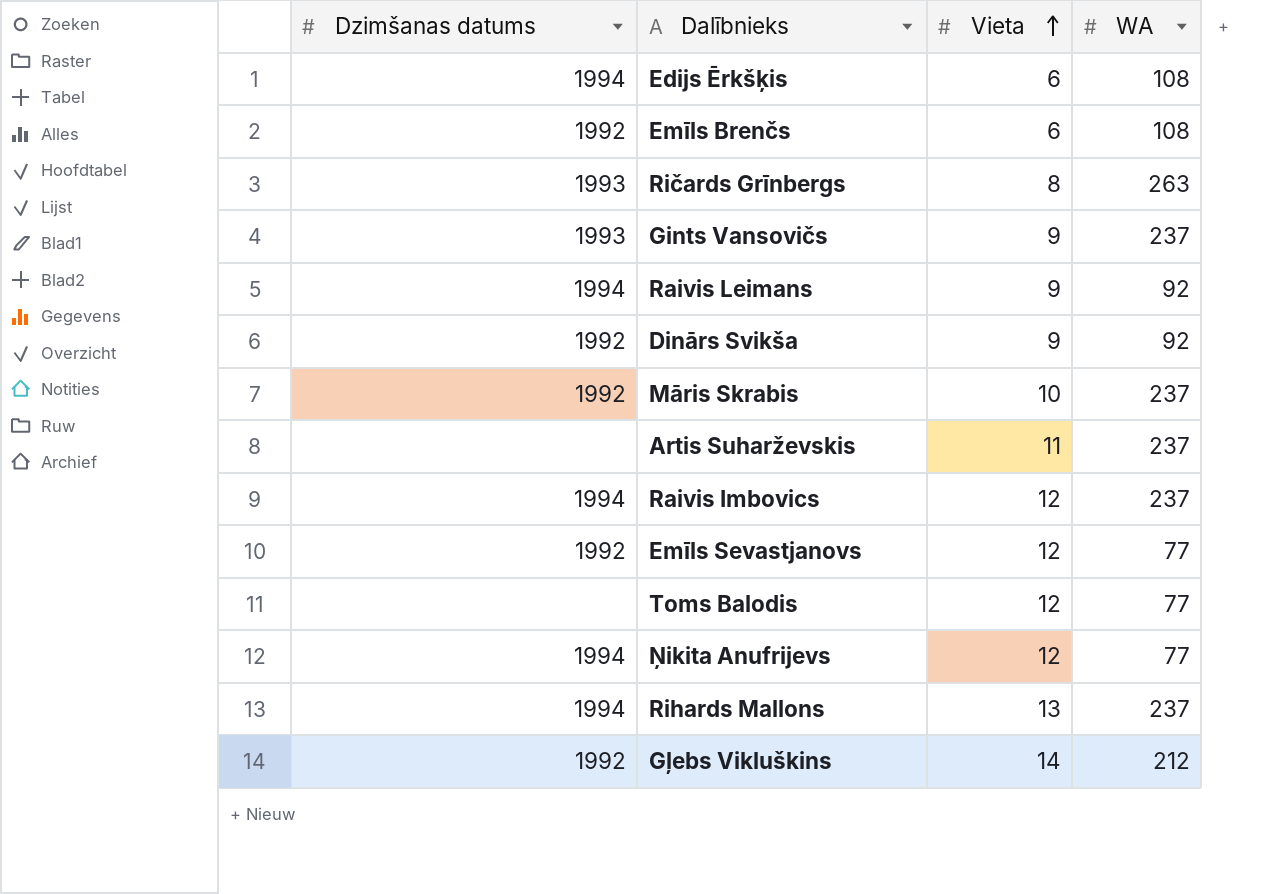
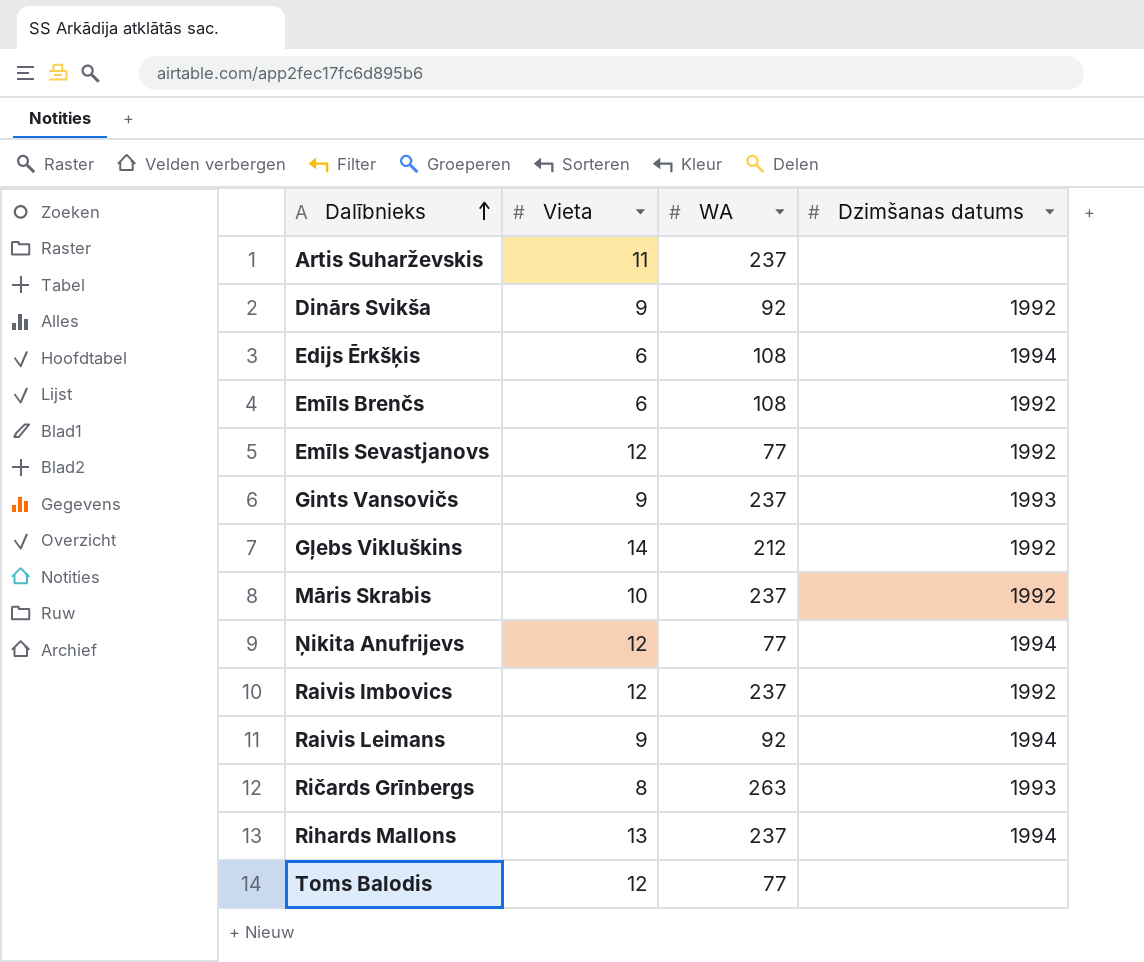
row order: Vieta ascending -> Dalībnieks ascending
column Dzimšanas datums | position: 1 -> 4
Raivis Imbovics | Dzimšanas datums: 1994 -> 1992

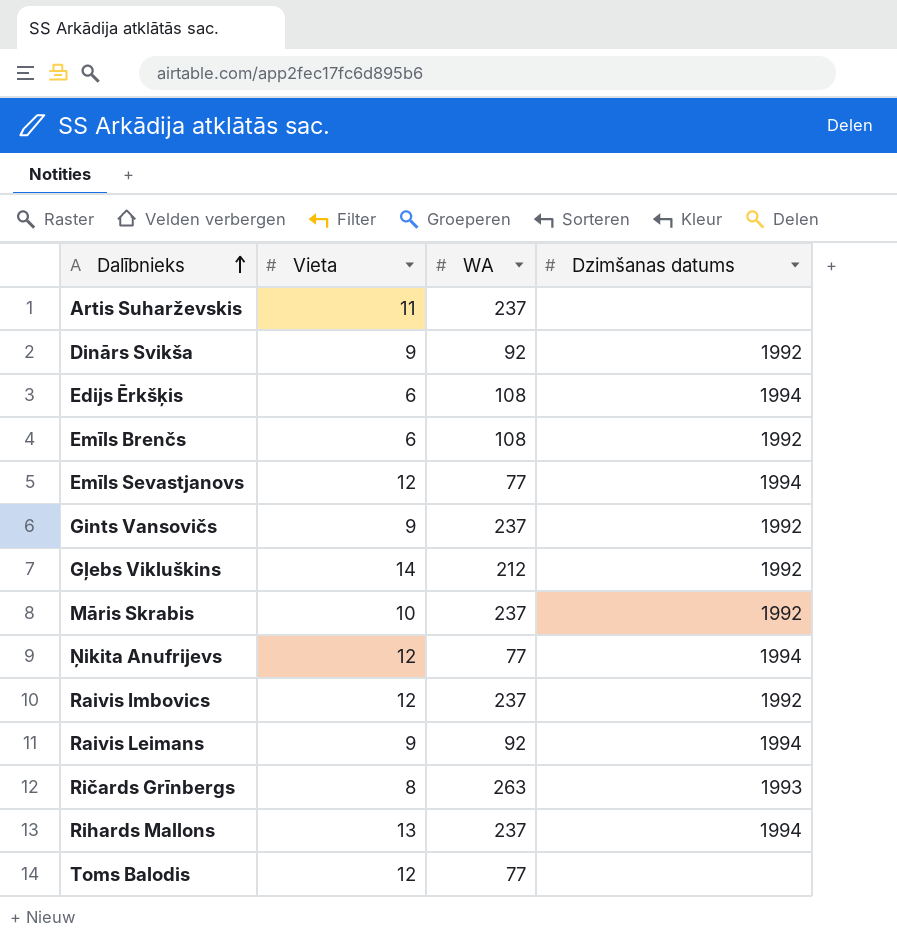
Emīls Sevastjanovs | Dzimšanas datums: 1992 -> 1994
Gints Vansovičs | Dzimšanas datums: 1993 -> 1992

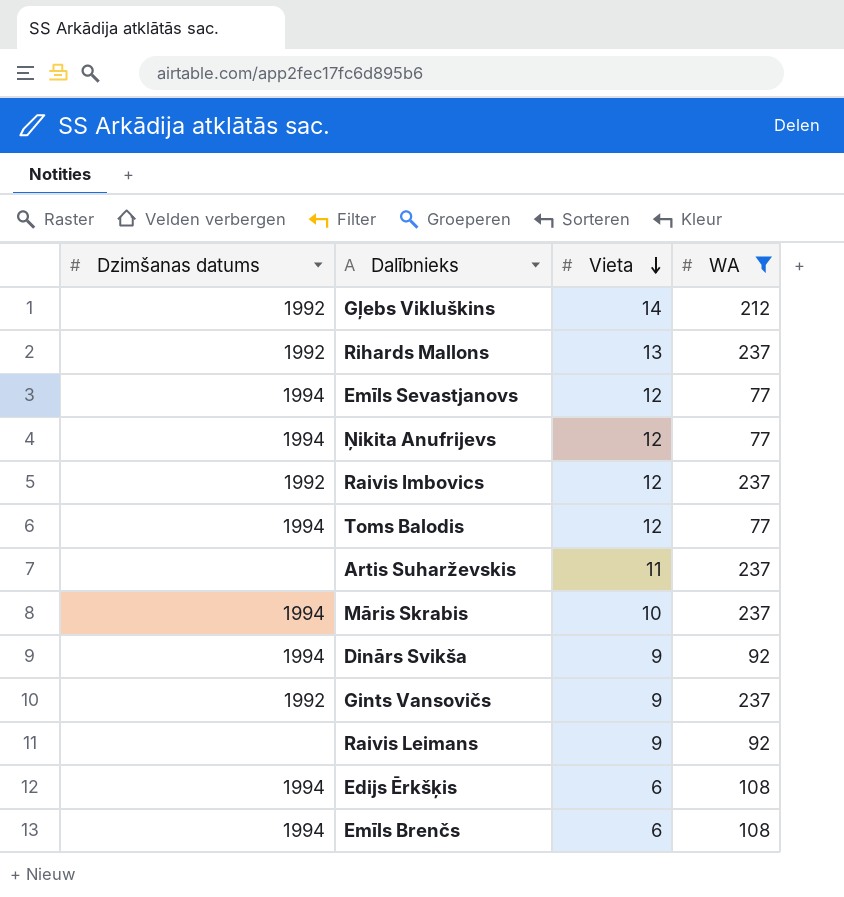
filter: none -> WA != 263
row order: Dalībnieks ascending -> Vieta descending
column Dzimšanas datums | position: 4 -> 1
Rihards Mallons | Dzimšanas datums: 1994 -> 1992
Toms Balodis | Dzimšanas datums: none -> 1994
Māris Skrabis | Dzimšanas datums: 1992 -> 1994
Dinārs Svikša | Dzimšanas datums: 1992 -> 1994
Raivis Leimans | Dzimšanas datums: 1994 -> none
Emīls Brenčs | Dzimšanas datums: 1992 -> 1994

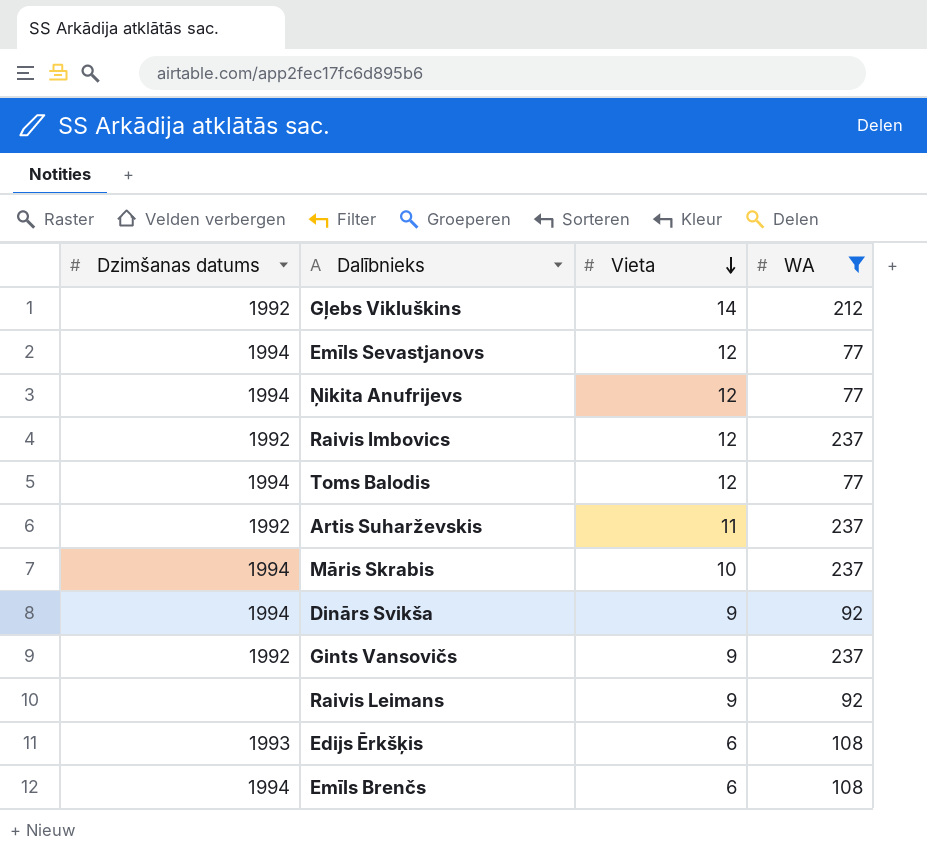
row Rihards Mallons: 1992 | 13 | 237 -> none
Artis Suharževskis | Dzimšanas datums: none -> 1992
Edijs Ērkšķis | Dzimšanas datums: 1994 -> 1993

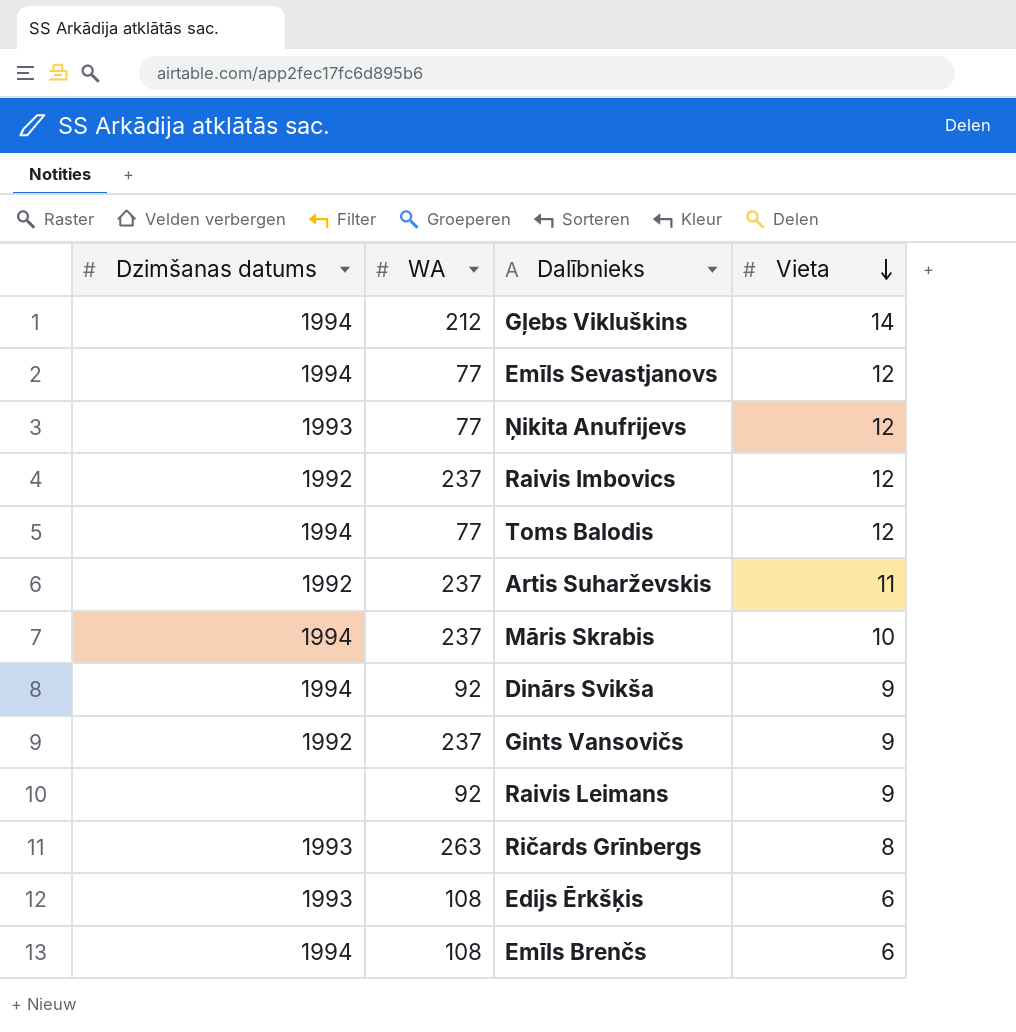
filter: WA != 263 -> none
column WA | position: 4 -> 2
Gļebs Vikluškins | Dzimšanas datums: 1992 -> 1994
Ņikita Anufrijevs | Dzimšanas datums: 1994 -> 1993

